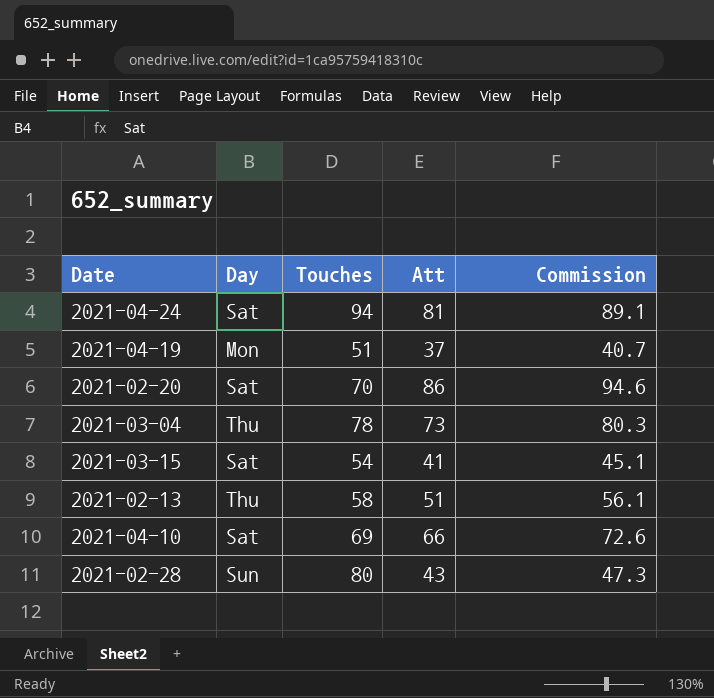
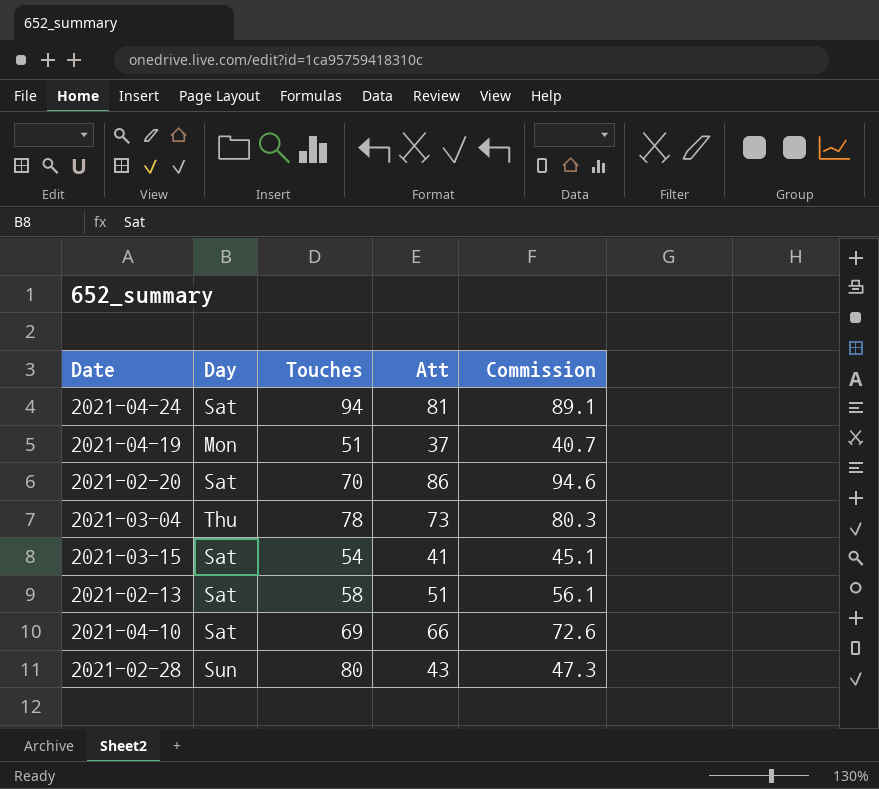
2021-02-13 | Day: Thu -> Sat

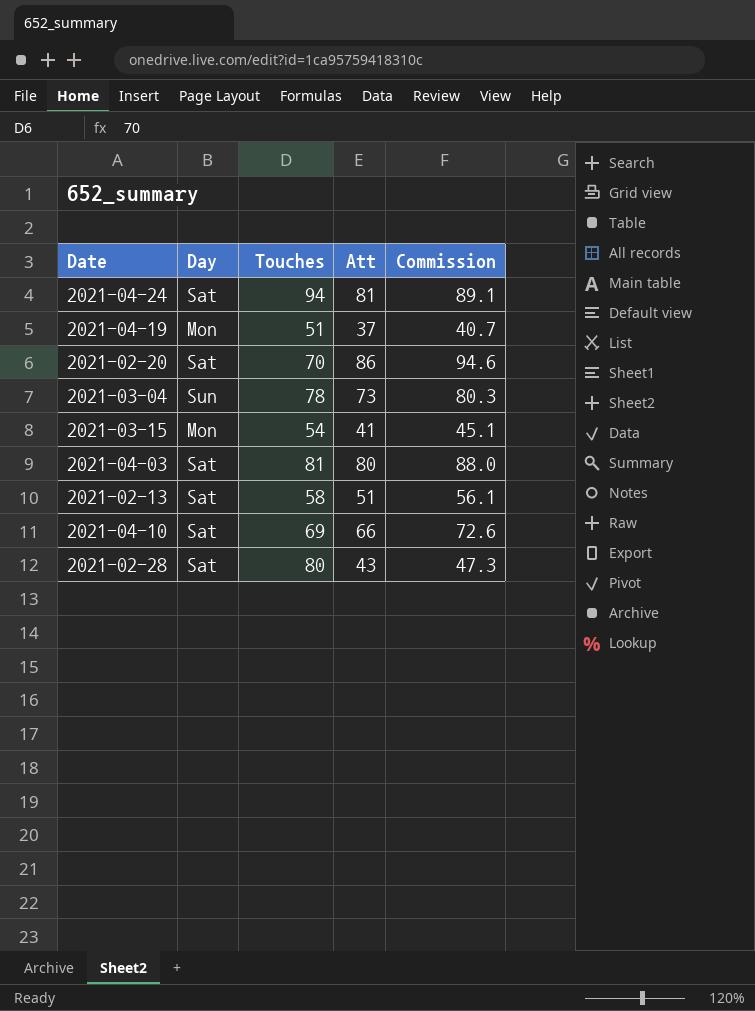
2021-03-04 | Day: Thu -> Sun
2021-03-15 | Day: Sat -> Mon
row 2021-04-03: none -> Sat | 81 | 80 | 88.0
2021-02-28 | Day: Sun -> Sat

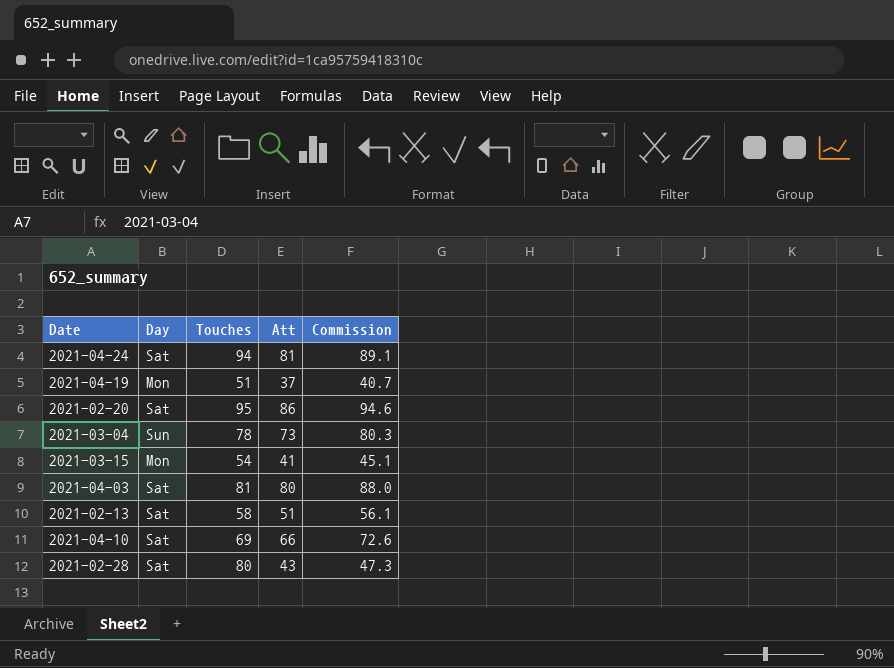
2021-02-20 | Touches: 70 -> 95

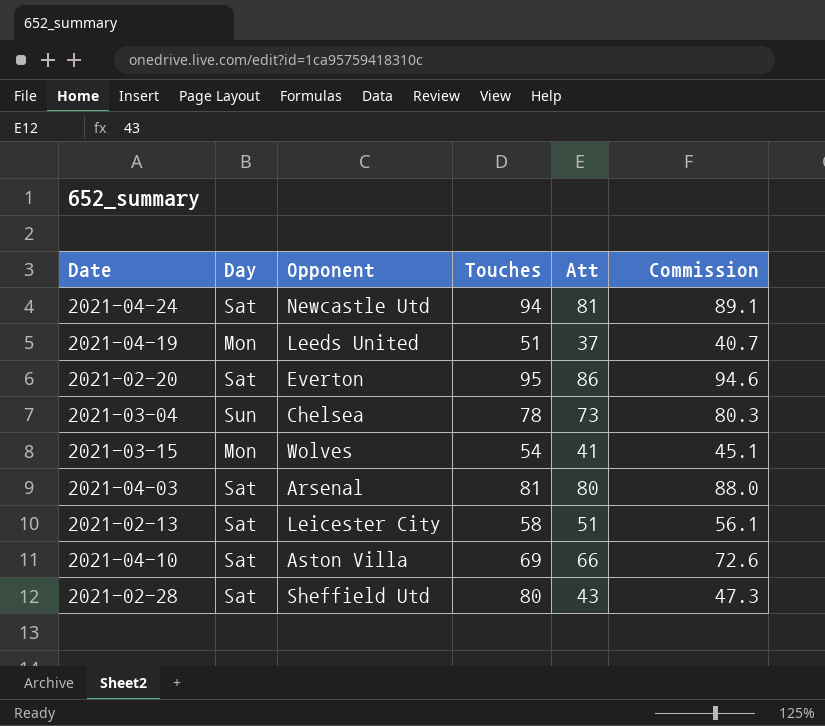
column Opponent | position: none -> 3

